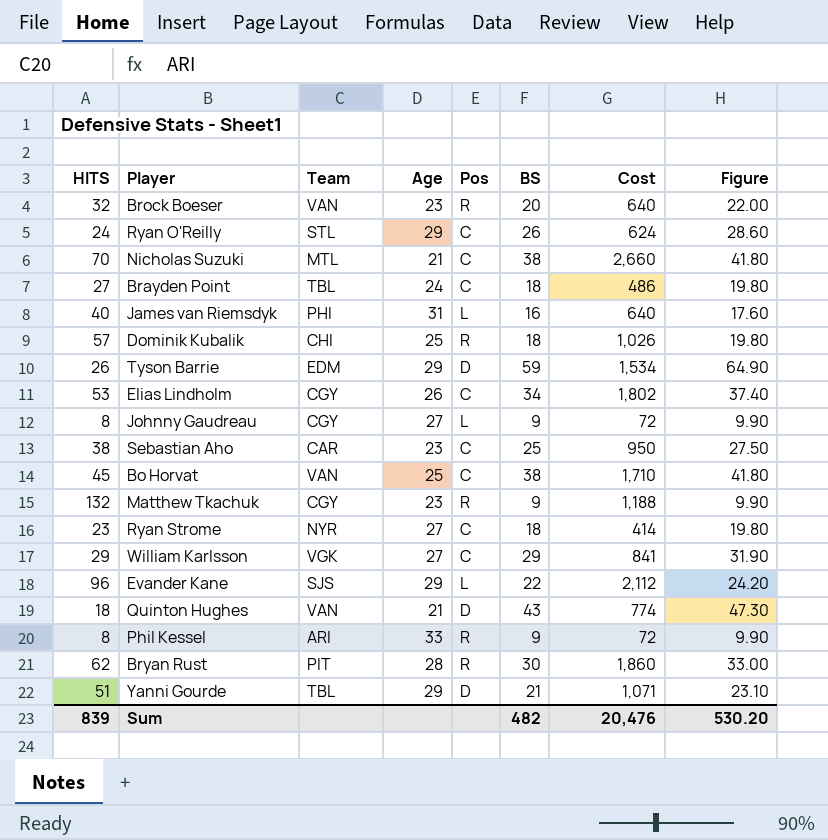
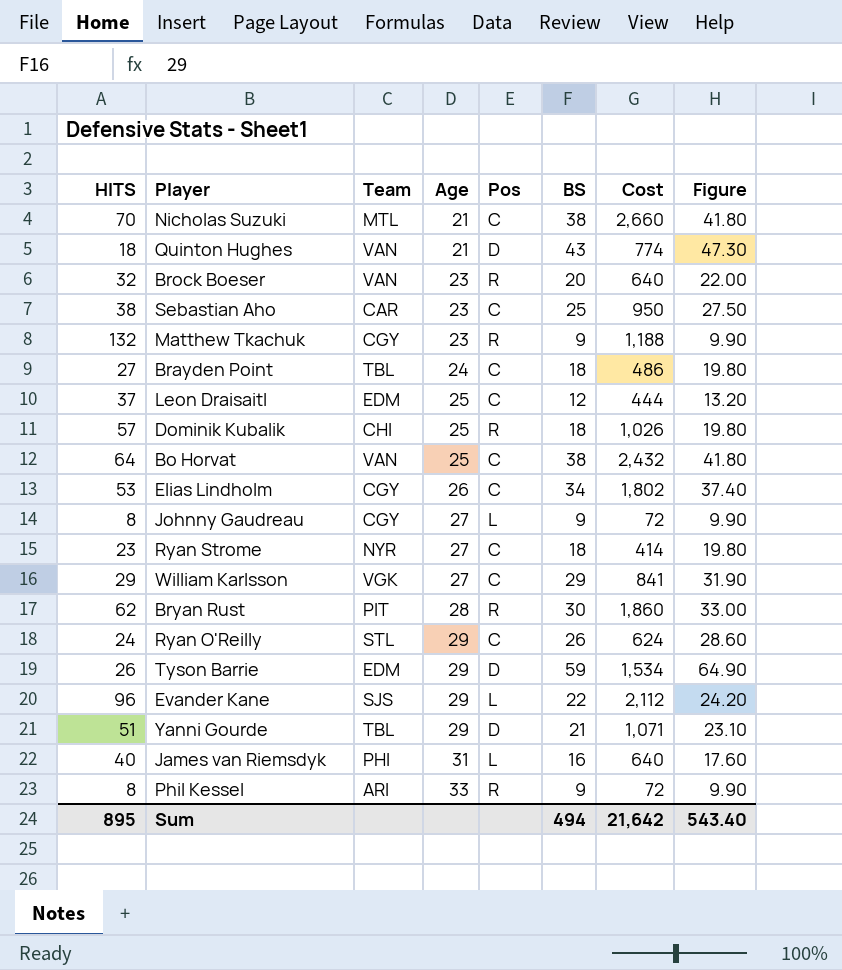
row order: none -> Age ascending
row Leon Draisaitl: none -> 37 | EDM | 25 | C | 12 | 444 | 13.20
Bo Horvat | HITS: 45 -> 64
Bo Horvat | Cost: 1,710 -> 2,432
Sum | HITS: 839 -> 895
Sum | BS: 482 -> 494
Sum | Cost: 20,476 -> 21,642
Sum | Figure: 530.20 -> 543.40

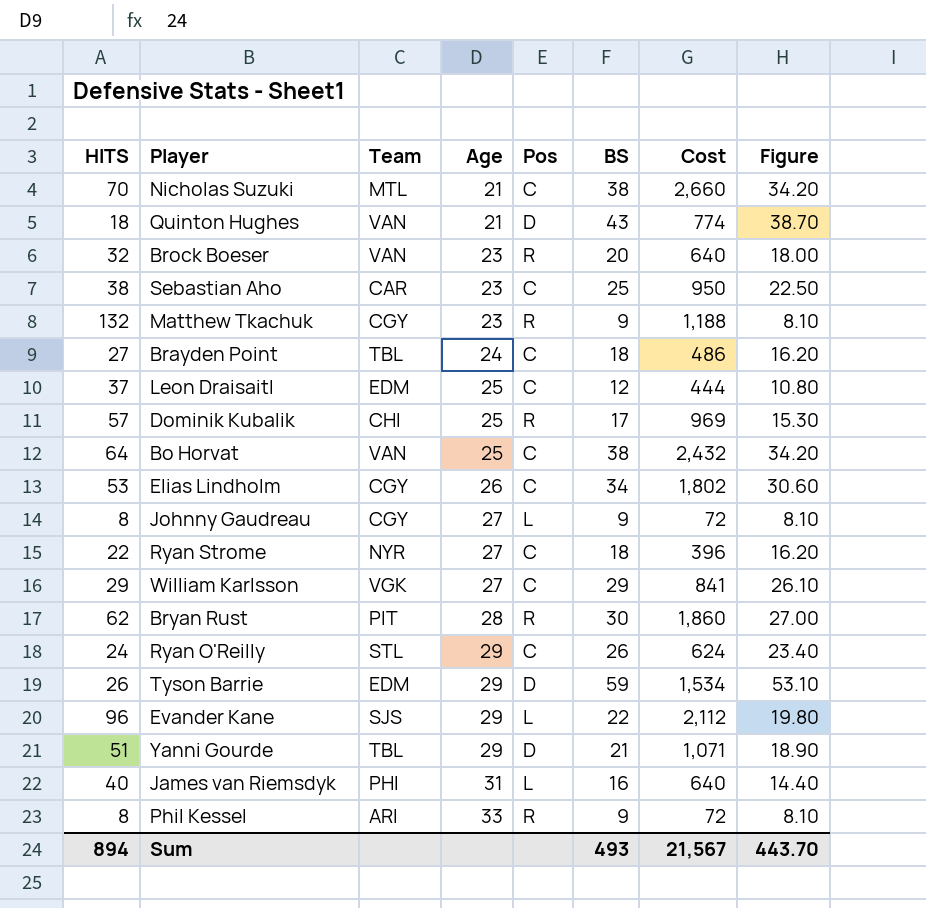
column Figure | formula: [BS] * 1.1 -> [BS] * 0.9
Dominik Kubalik | BS: 18 -> 17
Dominik Kubalik | Cost: 1,026 -> 969
Ryan Strome | HITS: 23 -> 22
Ryan Strome | Cost: 414 -> 396
Sum | HITS: 895 -> 894
Sum | BS: 494 -> 493
Sum | Cost: 21,642 -> 21,567
Sum | Figure: 543.40 -> 443.70

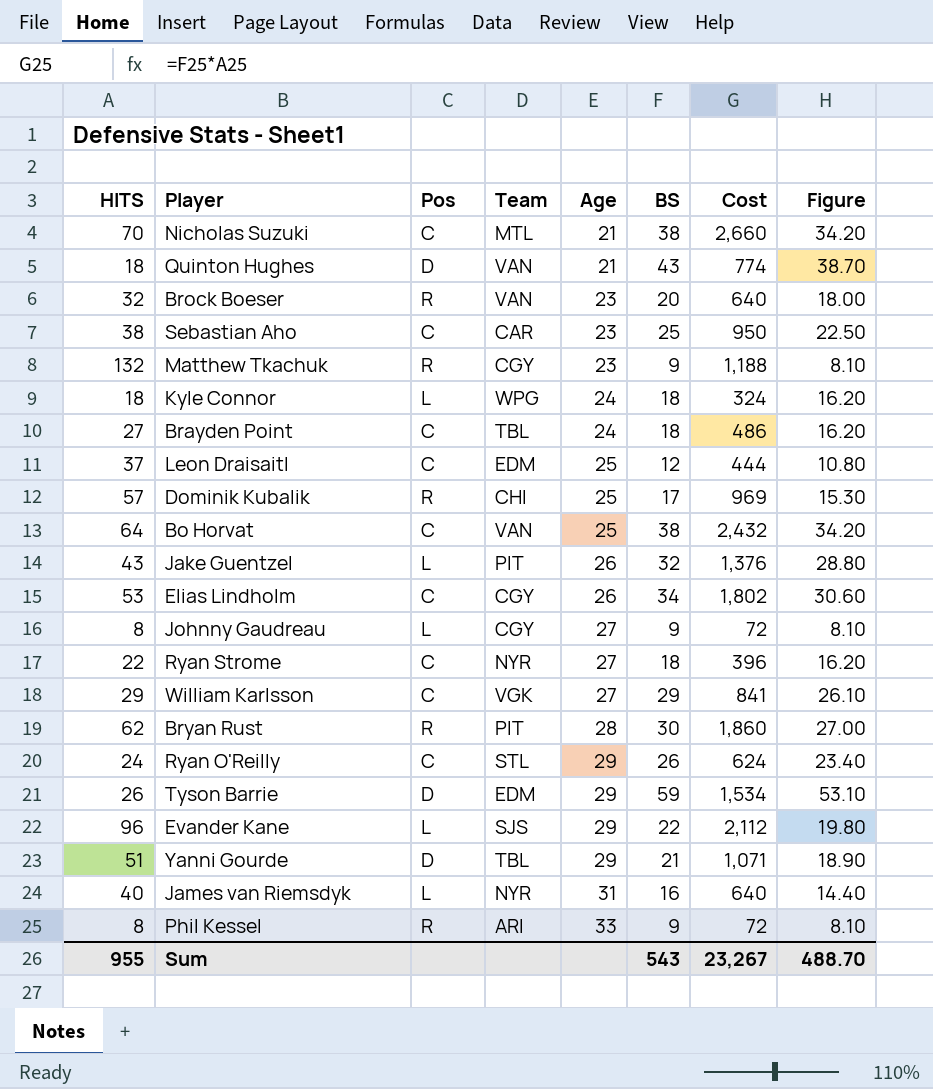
column Pos | position: 5 -> 3
row Kyle Connor: none -> 18 | L | WPG | 24 | 18 | 324 | 16.20
row Jake Guentzel: none -> 43 | L | PIT | 26 | 32 | 1,376 | 28.80
James van Riemsdyk | Team: PHI -> NYR
Sum | HITS: 894 -> 955
Sum | BS: 493 -> 543
Sum | Cost: 21,567 -> 23,267
Sum | Figure: 443.70 -> 488.70

